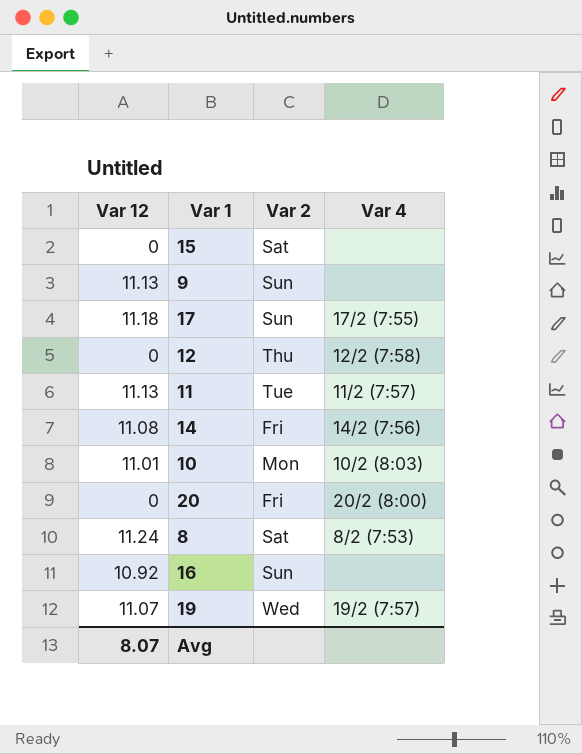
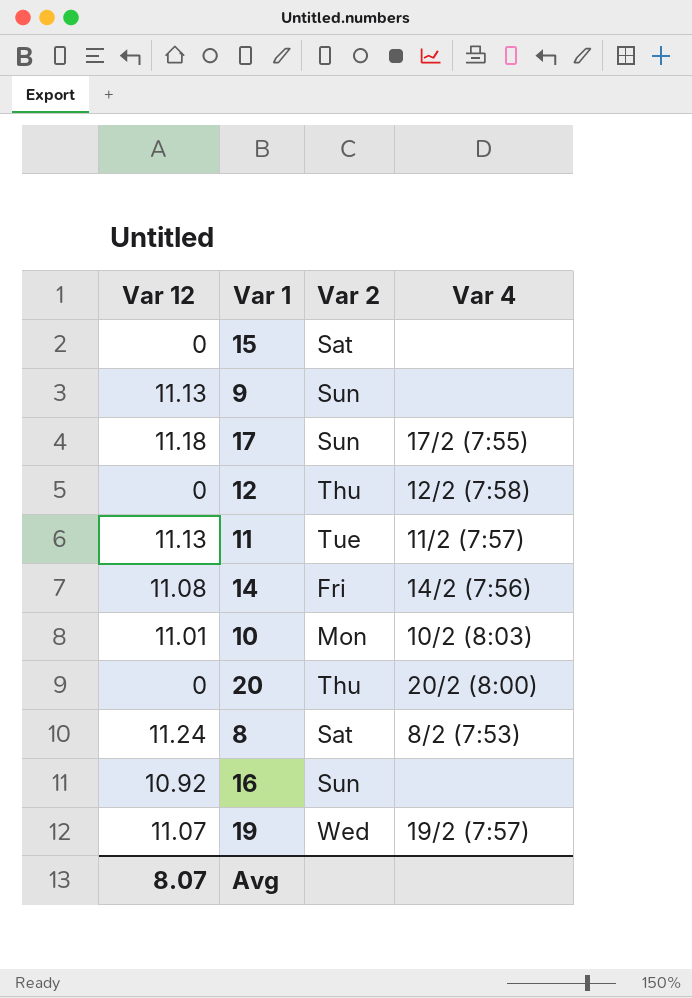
20 | Var 2: Fri -> Thu

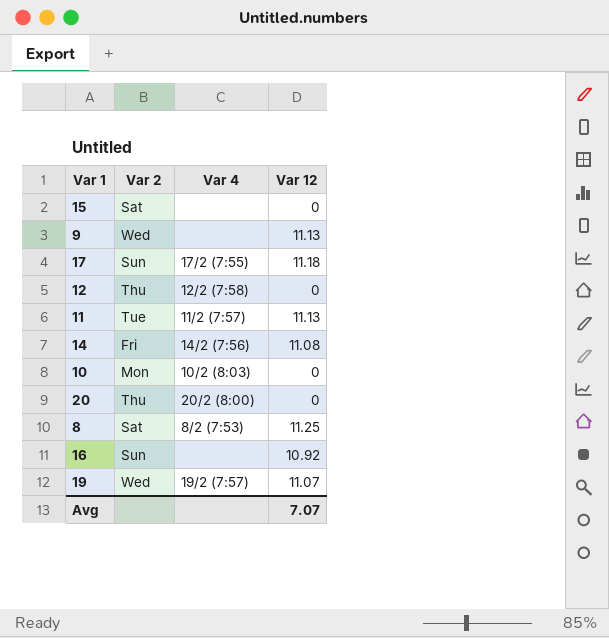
column Var 12 | position: 1 -> 4
9 | Var 2: Sun -> Wed
10 | Var 12: 11.01 -> 0
8 | Var 12: 11.24 -> 11.25
Avg | Var 12: 8.07 -> 7.07

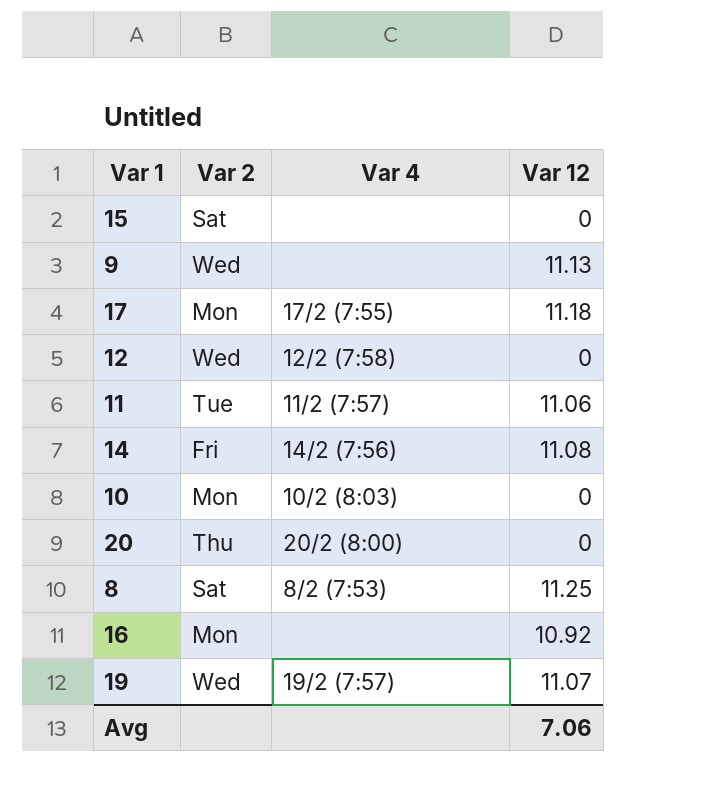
17 | Var 2: Sun -> Mon
12 | Var 2: Thu -> Wed
11 | Var 12: 11.13 -> 11.06
16 | Var 2: Sun -> Mon
Avg | Var 12: 7.07 -> 7.06

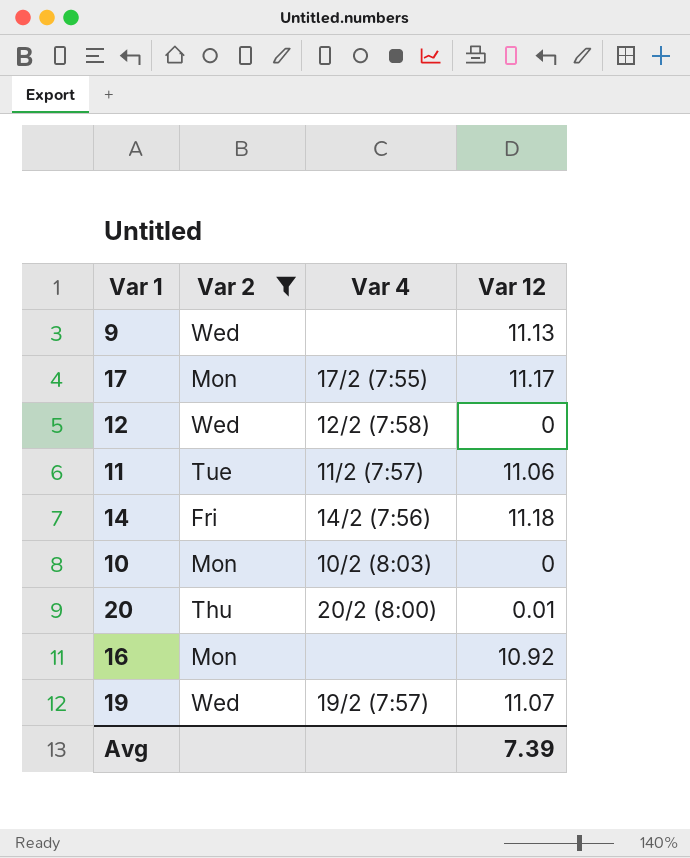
filter: none -> Var 2 != Sat
17 | Var 12: 11.18 -> 11.17
14 | Var 12: 11.08 -> 11.18
20 | Var 12: 0 -> 0.01
Avg | Var 12: 7.06 -> 7.39

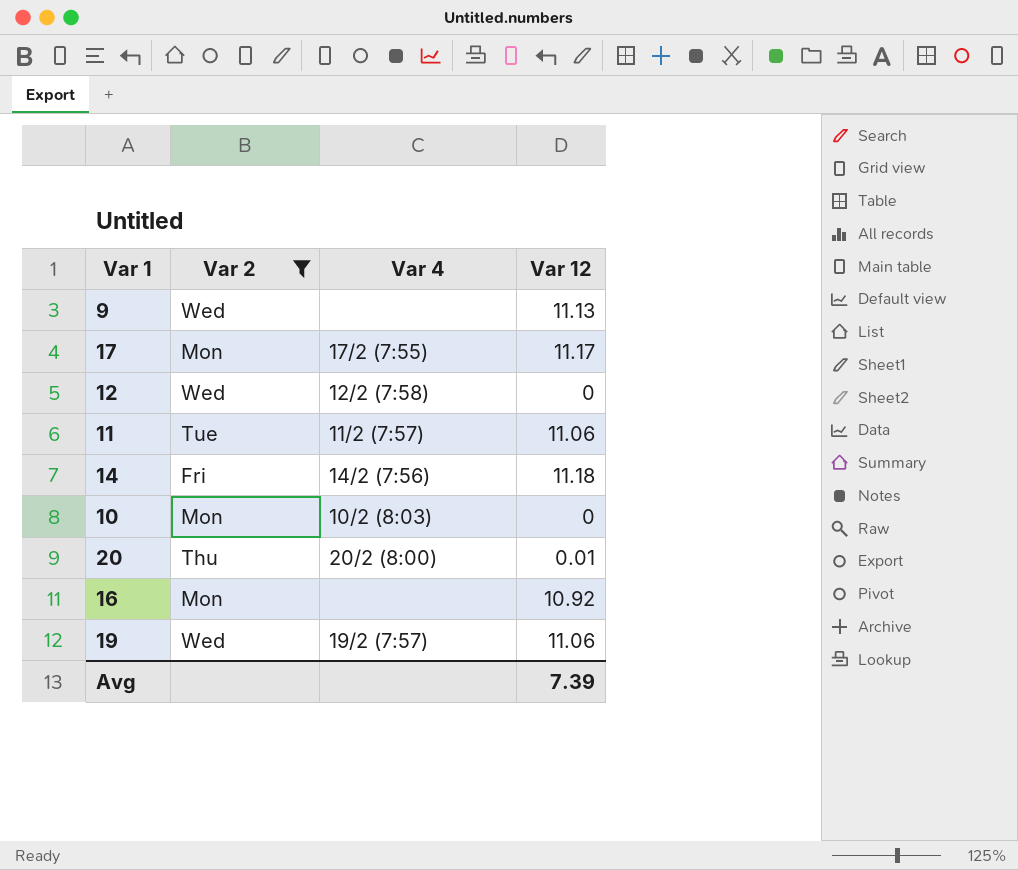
19 | Var 12: 11.07 -> 11.06

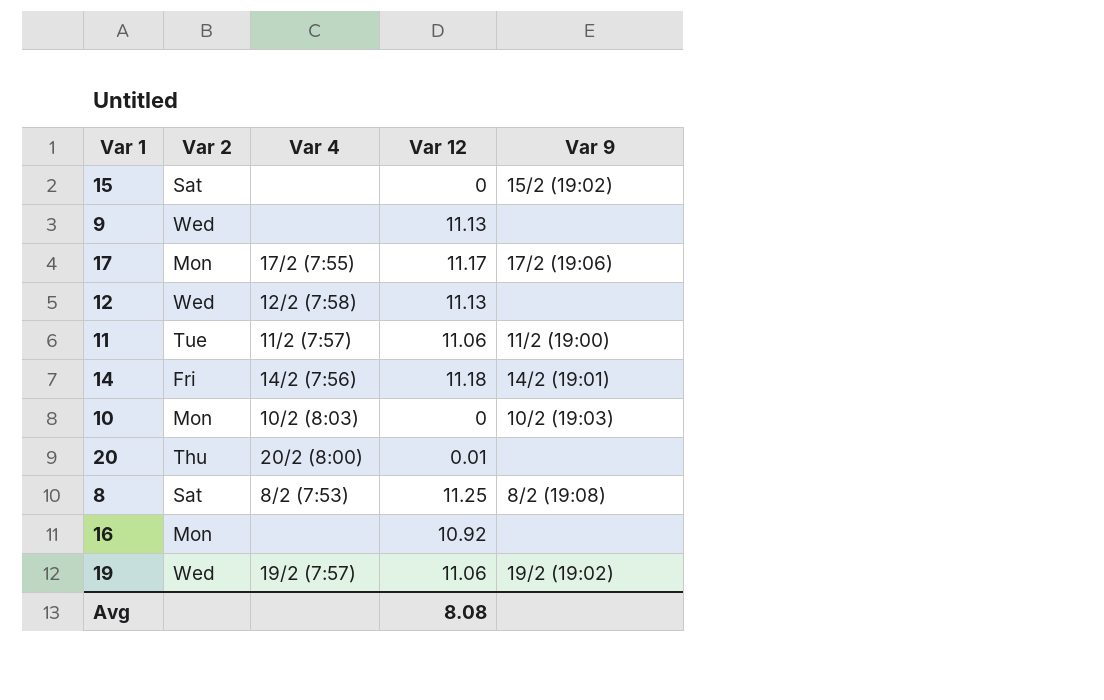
filter: Var 2 != Sat -> none
column Var 9 | position: none -> 5
12 | Var 12: 0 -> 11.13
Avg | Var 12: 7.39 -> 8.08

